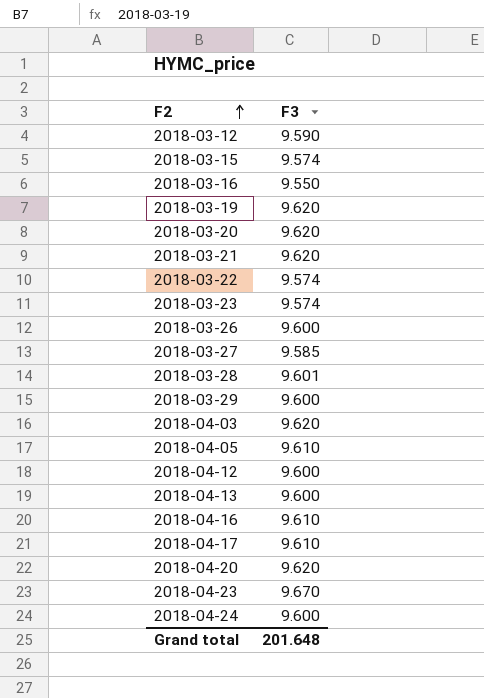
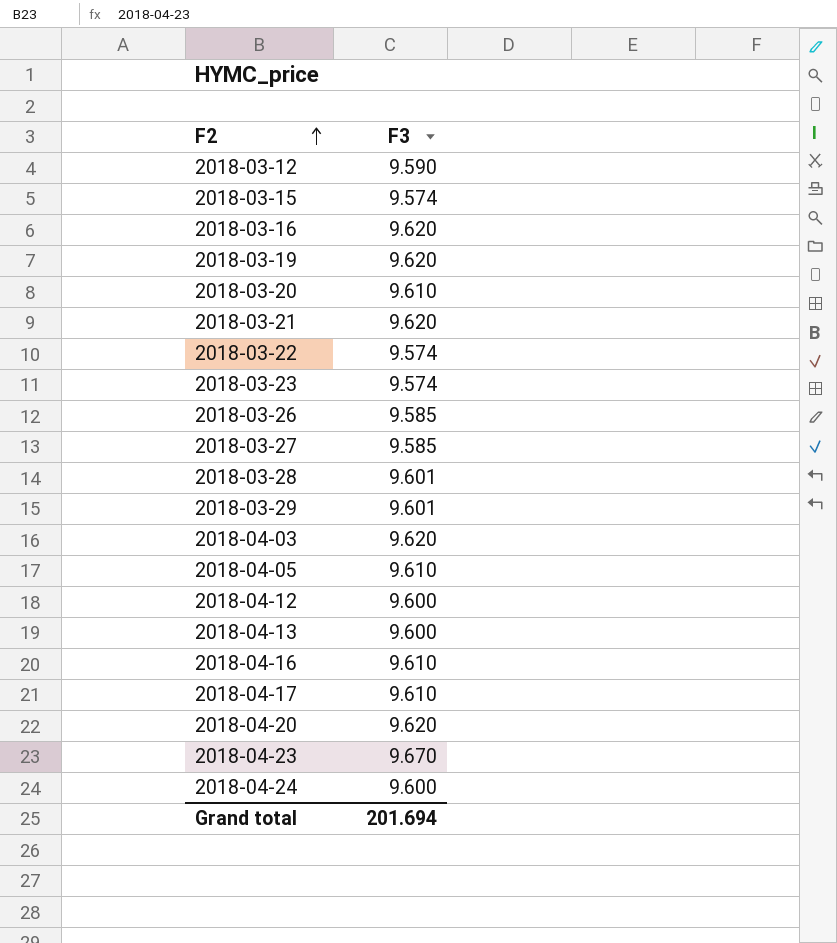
2018-03-16 | F3: 9.550 -> 9.620
2018-03-20 | F3: 9.620 -> 9.610
2018-03-26 | F3: 9.600 -> 9.585
2018-03-29 | F3: 9.600 -> 9.601
Grand total | F3: 201.648 -> 201.694

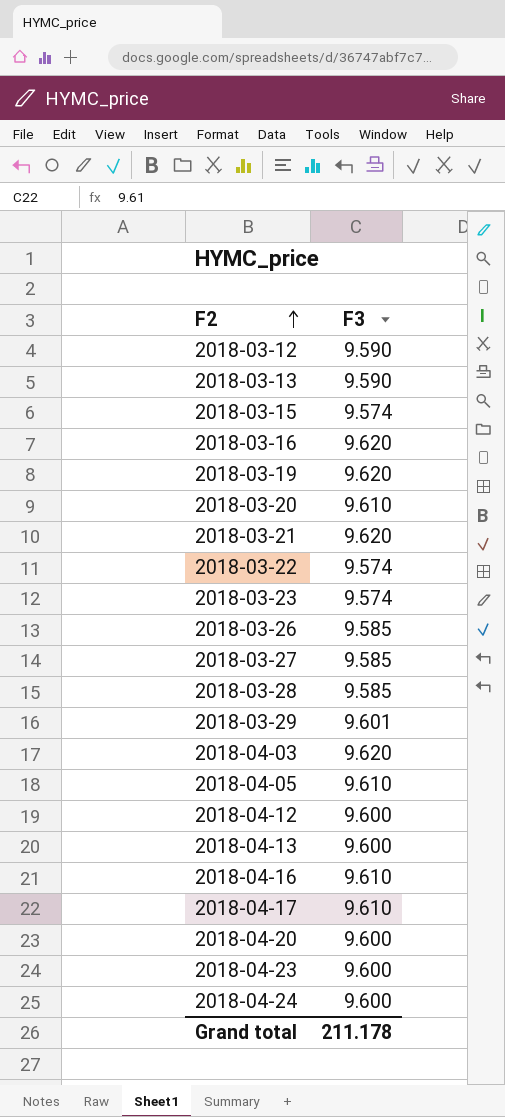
row 2018-03-13: none -> 9.590
2018-03-28 | F3: 9.601 -> 9.585
2018-04-20 | F3: 9.620 -> 9.600
2018-04-23 | F3: 9.670 -> 9.600
Grand total | F3: 201.694 -> 211.178

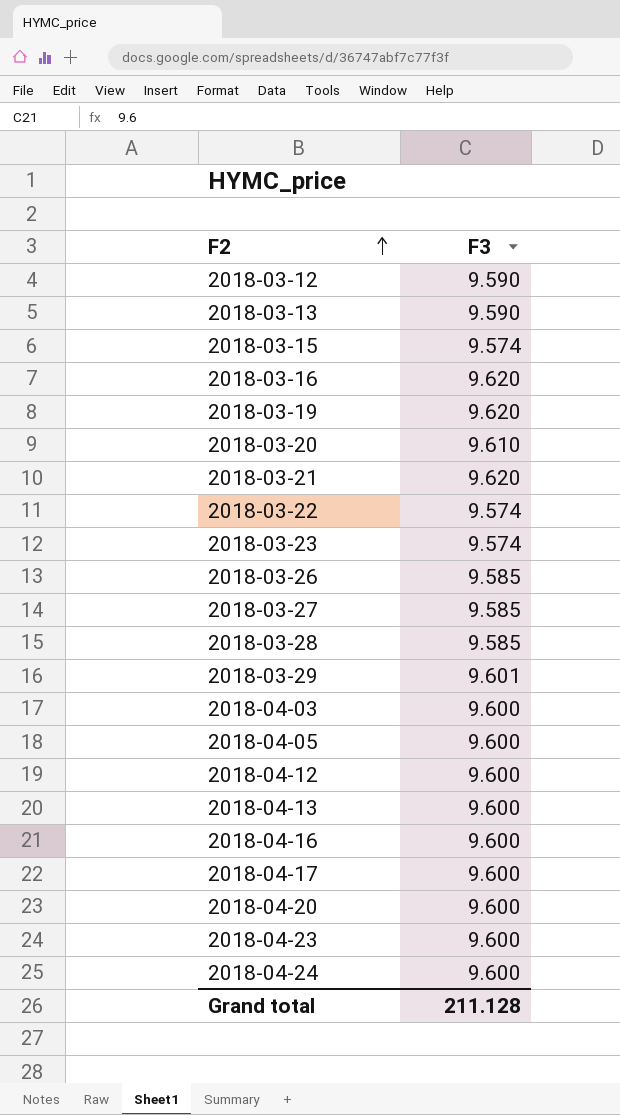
2018-04-03 | F3: 9.620 -> 9.600
2018-04-05 | F3: 9.610 -> 9.600
2018-04-16 | F3: 9.610 -> 9.600
2018-04-17 | F3: 9.610 -> 9.600
Grand total | F3: 211.178 -> 211.128

